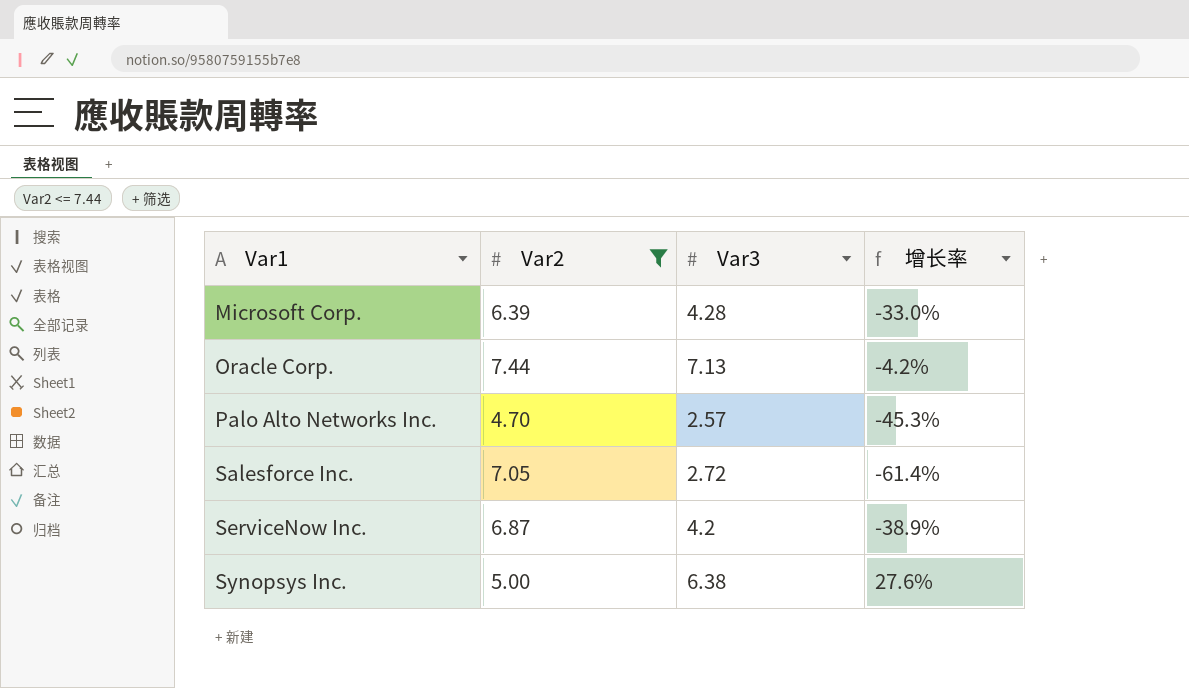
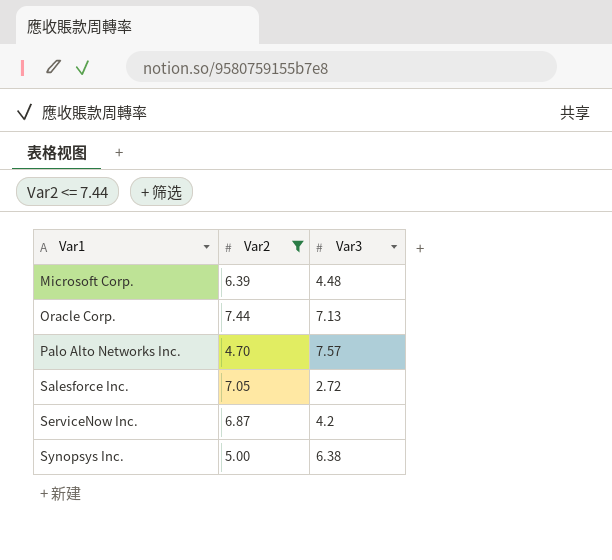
column 增长率 | formula: ([Var3] - [Var2]) / [Var2] -> none
Microsoft Corp. | Var3: 4.28 -> 4.48
Palo Alto Networks Inc. | Var3: 2.57 -> 7.57

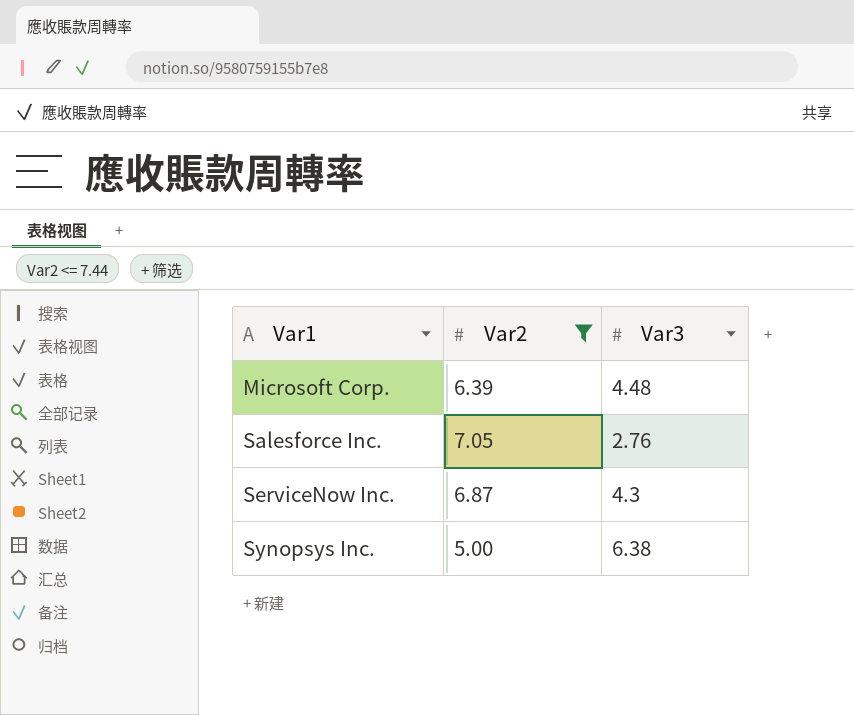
row Oracle Corp.: 7.44 | 7.13 -> none
row Palo Alto Networks Inc.: 4.70 | 7.57 -> none
Salesforce Inc. | Var3: 2.72 -> 2.76
ServiceNow Inc. | Var3: 4.2 -> 4.3

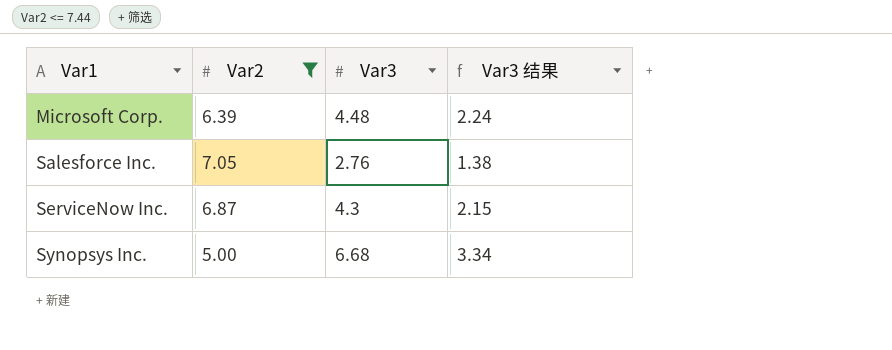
column Var3 结果 | formula: none -> [Var3] * 0.5
Synopsys Inc. | Var3: 6.38 -> 6.68

